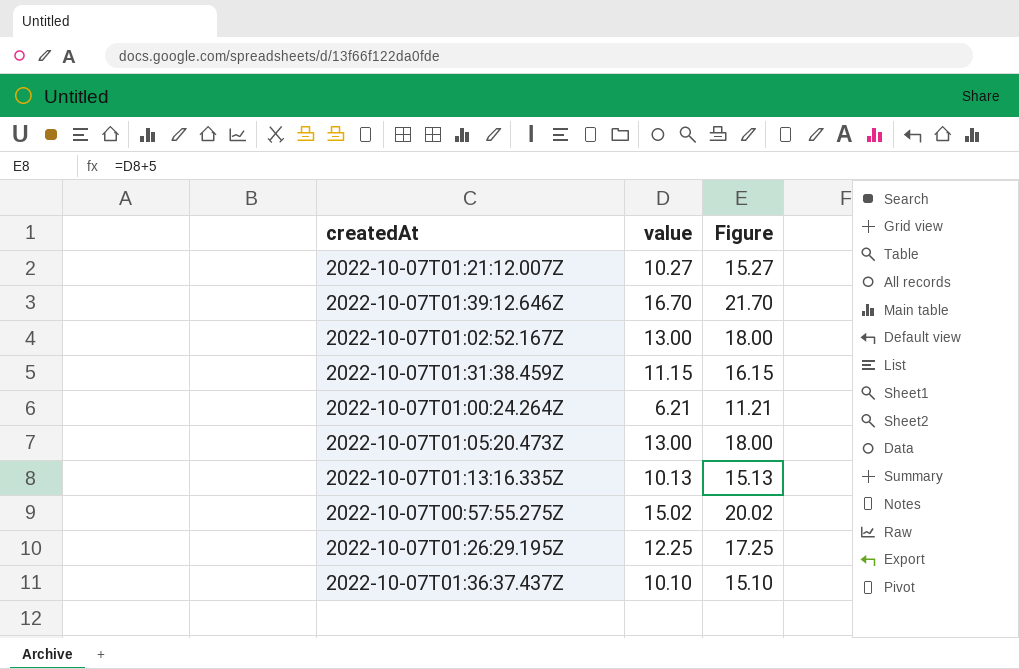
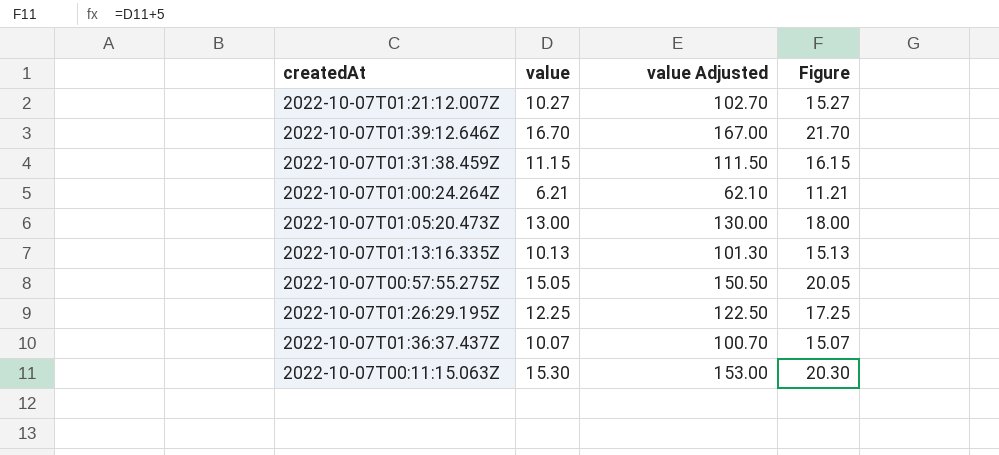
column value Adjusted | formula: none -> [value] * 10
row 2022-10-07T01:02:52.167Z: 13.00 | 18.00 -> none
2022-10-07T00:57:55.275Z | value: 15.02 -> 15.05
2022-10-07T00:57:55.275Z | Figure: 20.02 -> 20.05
2022-10-07T01:36:37.437Z | value: 10.10 -> 10.07
2022-10-07T01:36:37.437Z | Figure: 15.10 -> 15.07
row 2022-10-07T00:11:15.063Z: none -> 15.30 | 153.00 | 20.30

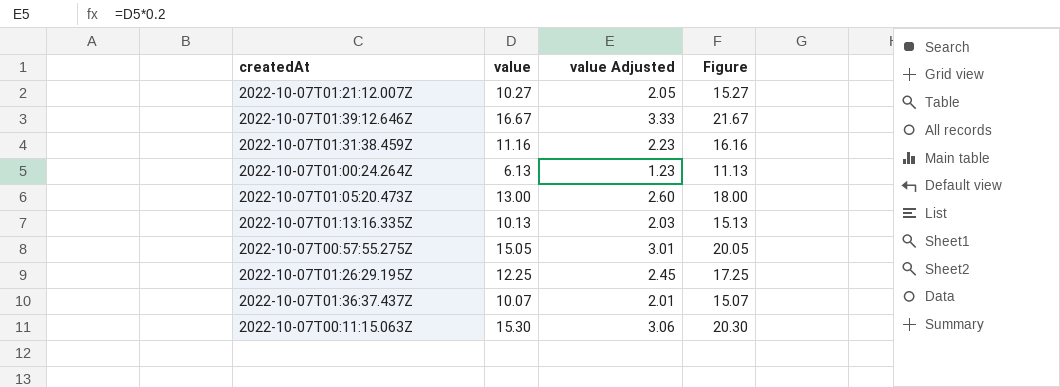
column value Adjusted | formula: [value] * 10 -> [value] * 0.2
2022-10-07T01:39:12.646Z | value: 16.70 -> 16.67
2022-10-07T01:39:12.646Z | Figure: 21.70 -> 21.67
2022-10-07T01:31:38.459Z | value: 11.15 -> 11.16
2022-10-07T01:31:38.459Z | Figure: 16.15 -> 16.16
2022-10-07T01:00:24.264Z | value: 6.21 -> 6.13
2022-10-07T01:00:24.264Z | Figure: 11.21 -> 11.13

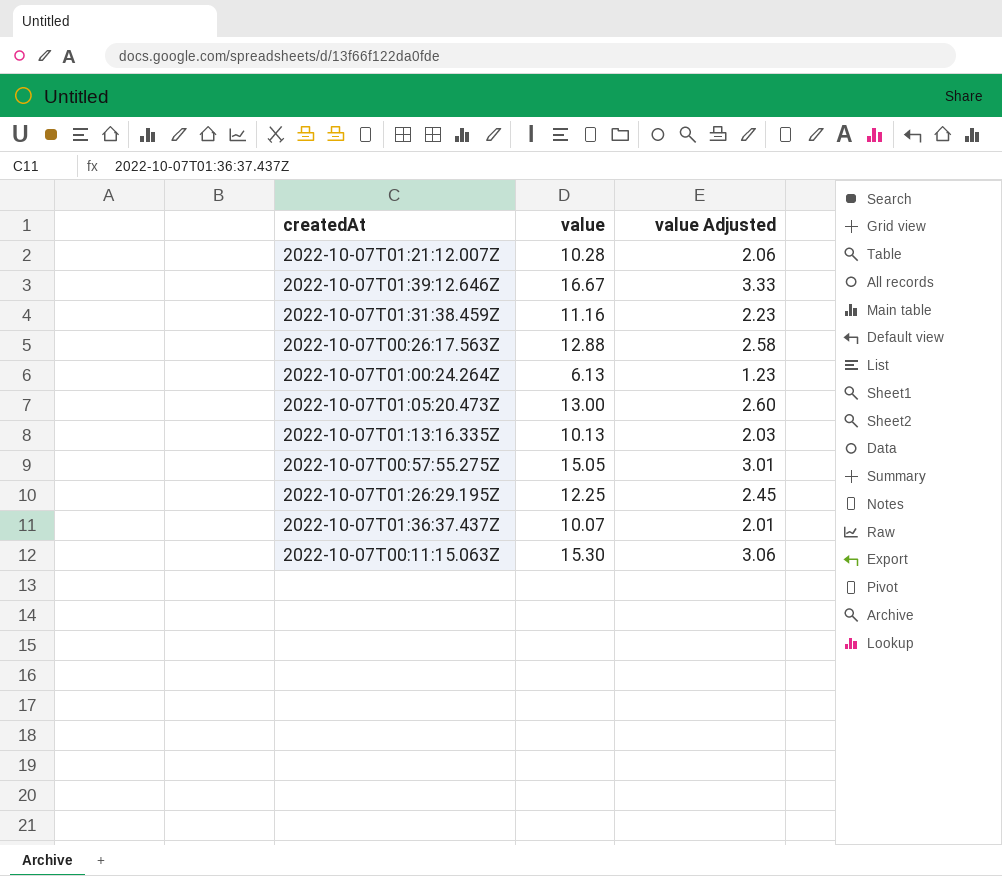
column Figure | formula: [value] + 5 -> none
2022-10-07T01:21:12.007Z | value: 10.27 -> 10.28
2022-10-07T01:21:12.007Z | value Adjusted: 2.05 -> 2.06
row 2022-10-07T00:26:17.563Z: none -> 12.88 | 2.58

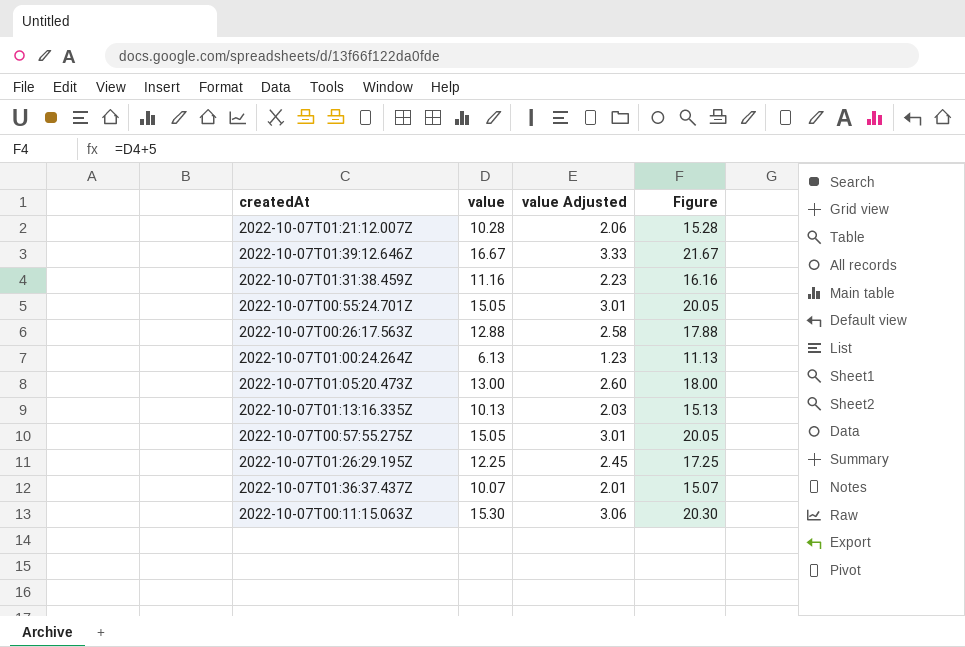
column Figure | formula: none -> [value] + 5
row 2022-10-07T00:55:24.701Z: none -> 15.05 | 3.01 | 20.05

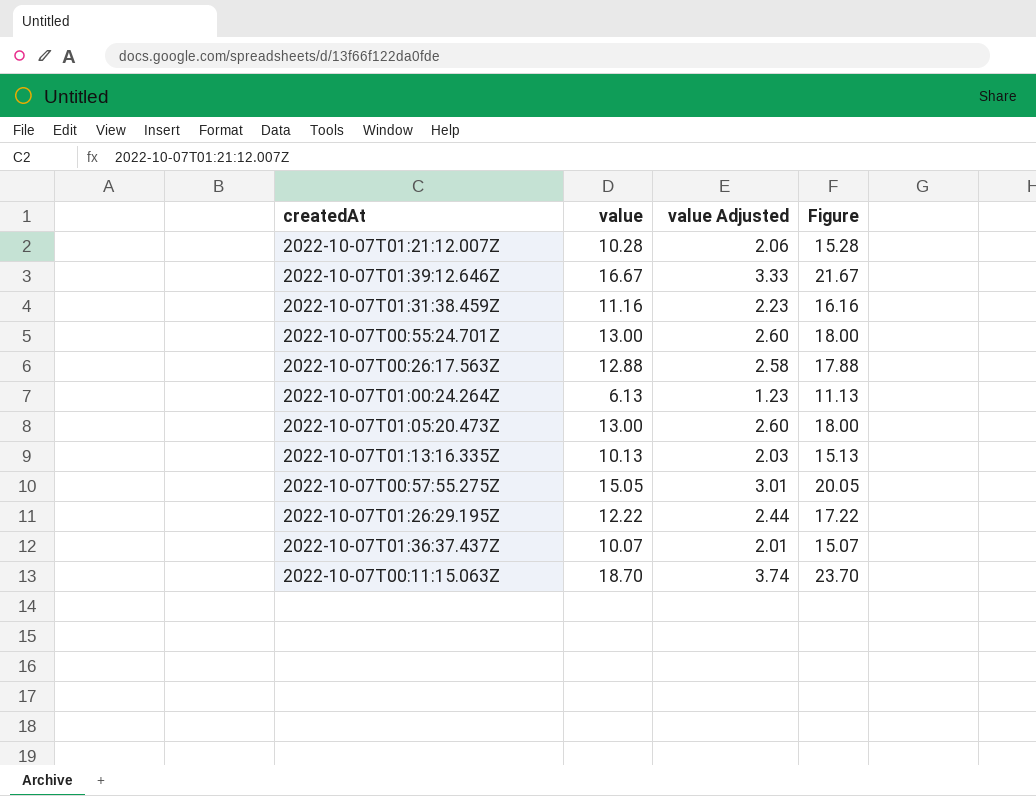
2022-10-07T00:55:24.701Z | value: 15.05 -> 13.00
2022-10-07T00:55:24.701Z | value Adjusted: 3.01 -> 2.60
2022-10-07T00:55:24.701Z | Figure: 20.05 -> 18.00
2022-10-07T01:26:29.195Z | value: 12.25 -> 12.22
2022-10-07T01:26:29.195Z | value Adjusted: 2.45 -> 2.44
2022-10-07T01:26:29.195Z | Figure: 17.25 -> 17.22
2022-10-07T00:11:15.063Z | value: 15.30 -> 18.70
2022-10-07T00:11:15.063Z | value Adjusted: 3.06 -> 3.74
2022-10-07T00:11:15.063Z | Figure: 20.30 -> 23.70

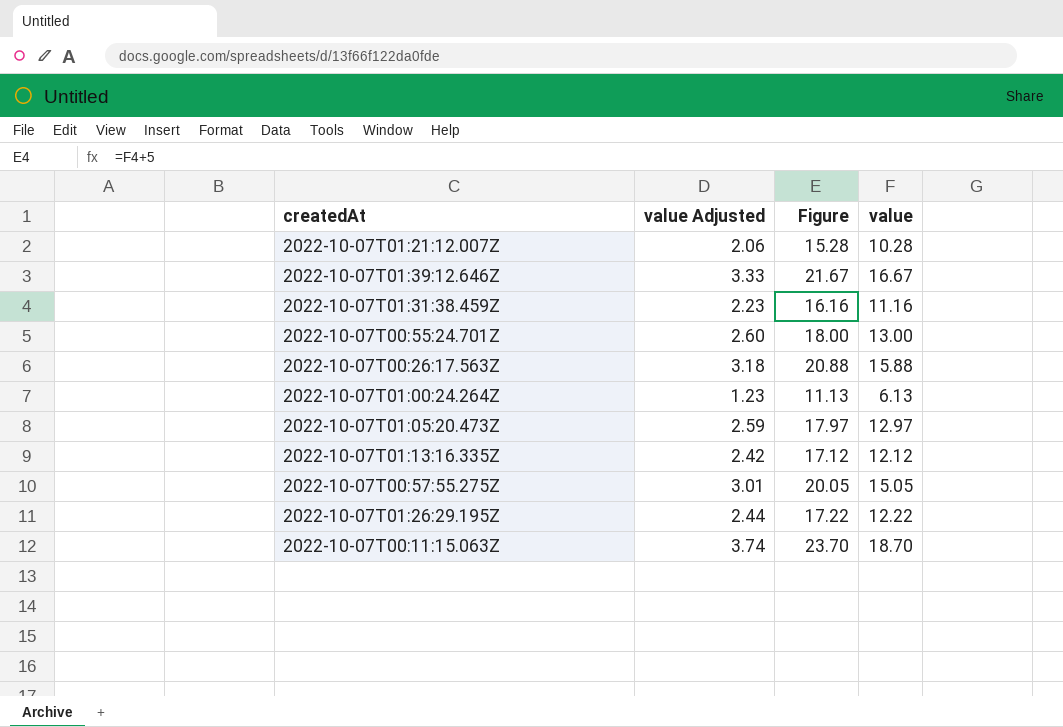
column value | position: 2 -> 4
row 2022-10-07T01:36:37.437Z: 10.07 | 2.01 | 15.07 -> none
2022-10-07T00:26:17.563Z | value Adjusted: 2.58 -> 3.18
2022-10-07T00:26:17.563Z | Figure: 17.88 -> 20.88
2022-10-07T00:26:17.563Z | value: 12.88 -> 15.88
2022-10-07T01:05:20.473Z | value Adjusted: 2.60 -> 2.59
2022-10-07T01:05:20.473Z | Figure: 18.00 -> 17.97
2022-10-07T01:05:20.473Z | value: 13.00 -> 12.97
2022-10-07T01:13:16.335Z | value Adjusted: 2.03 -> 2.42
2022-10-07T01:13:16.335Z | Figure: 15.13 -> 17.12
2022-10-07T01:13:16.335Z | value: 10.13 -> 12.12

